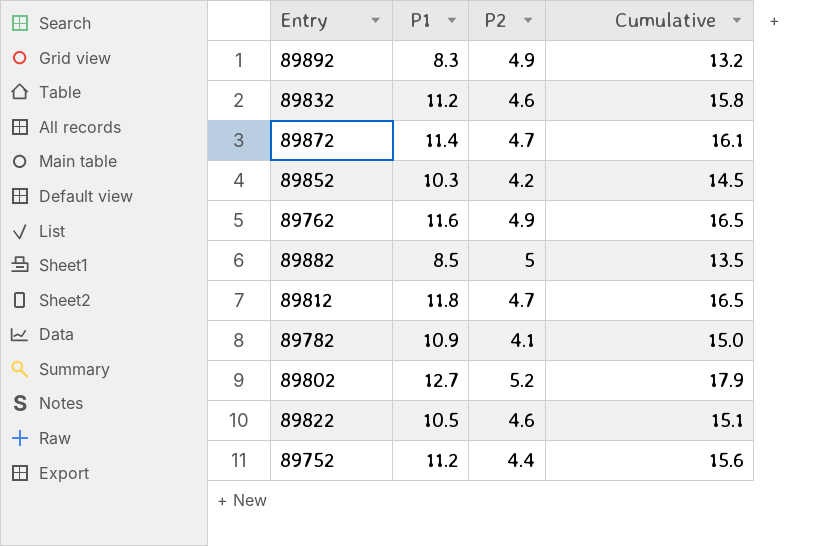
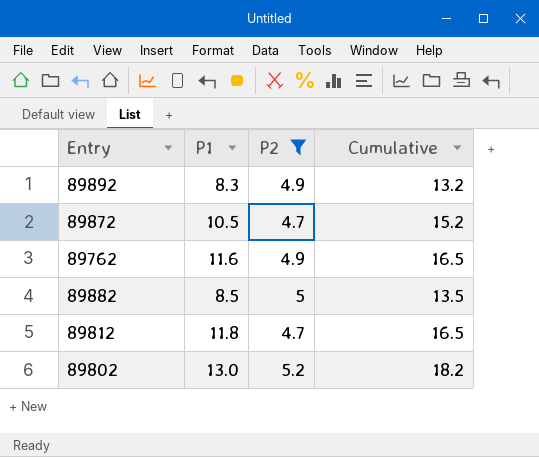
filter: none -> P2 >= 4.7
89872 | P1: 11.4 -> 10.5
89872 | Cumulative: 16.1 -> 15.2
89802 | P1: 12.7 -> 13.0
89802 | Cumulative: 17.9 -> 18.2

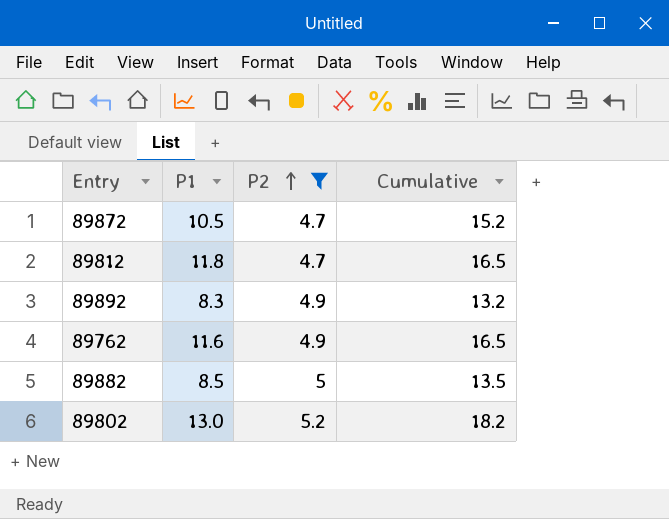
row order: none -> P2 ascending

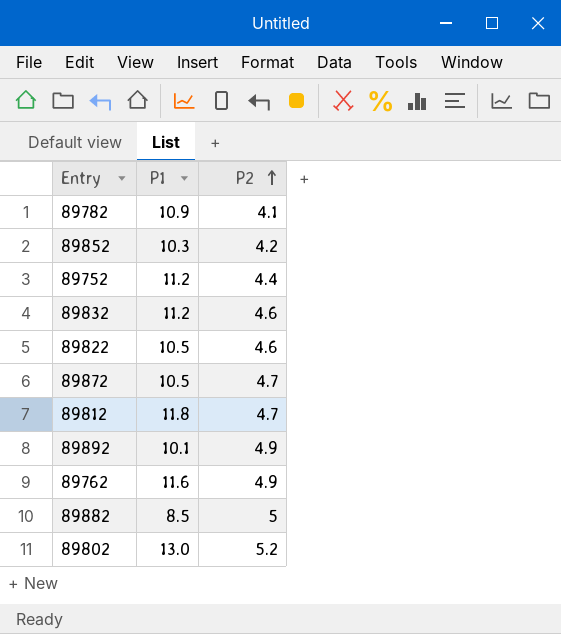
filter: P2 >= 4.7 -> none
column Cumulative | formula: [P1] + [P2] -> none
89892 | P1: 8.3 -> 10.1

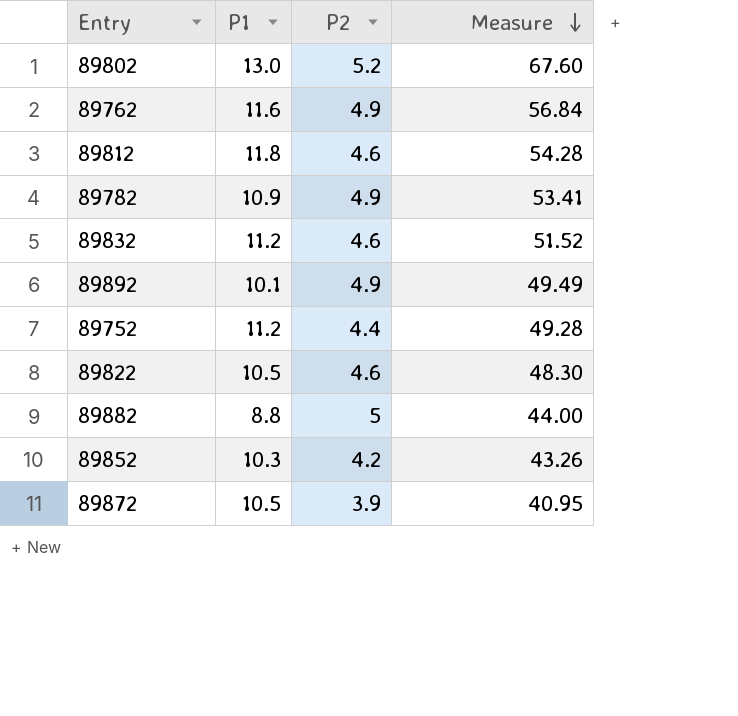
row order: P2 ascending -> Measure descending
column Measure | formula: none -> [P1] * [P2]
89812 | P2: 4.7 -> 4.6
89782 | P2: 4.1 -> 4.9
89882 | P1: 8.5 -> 8.8
89872 | P2: 4.7 -> 3.9

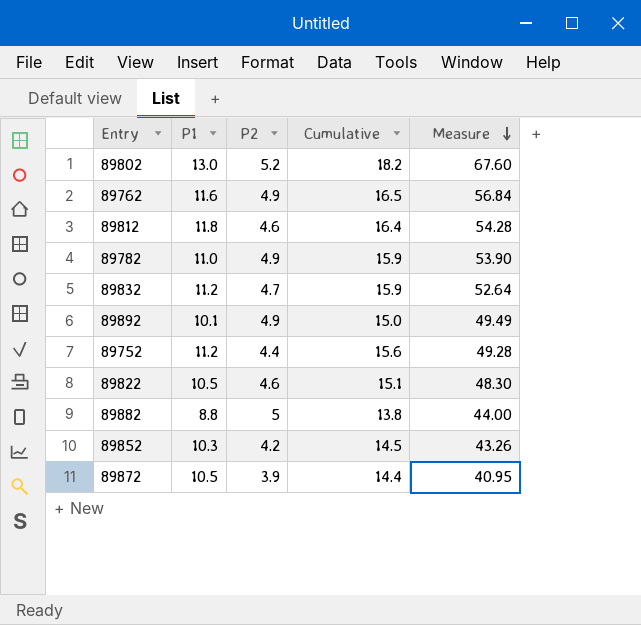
column Cumulative | formula: none -> [P1] + [P2]
89782 | P1: 10.9 -> 11.0
89782 | Measure: 53.41 -> 53.90
89832 | P2: 4.6 -> 4.7
89832 | Measure: 51.52 -> 52.64

